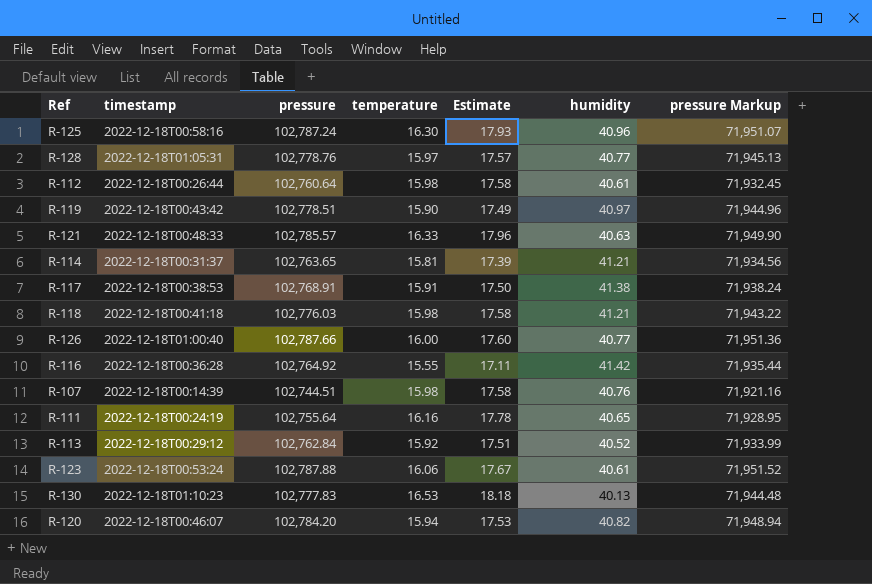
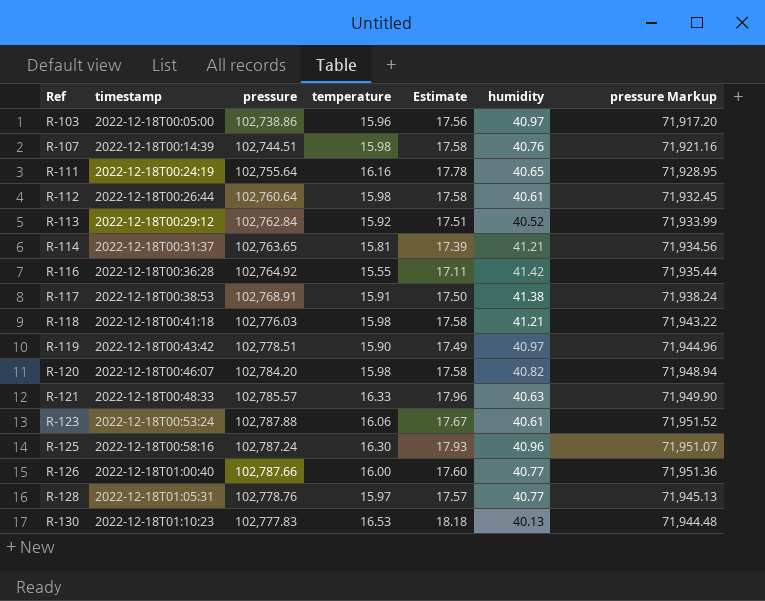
row order: none -> Ref ascending
row R-103: none -> 2022-12-18T00:05:00 | 102,738.86 | 15.96 | 17.56 | 40.97 | 71,917.20
R-120 | temperature: 15.94 -> 15.98
R-120 | Estimate: 17.53 -> 17.58

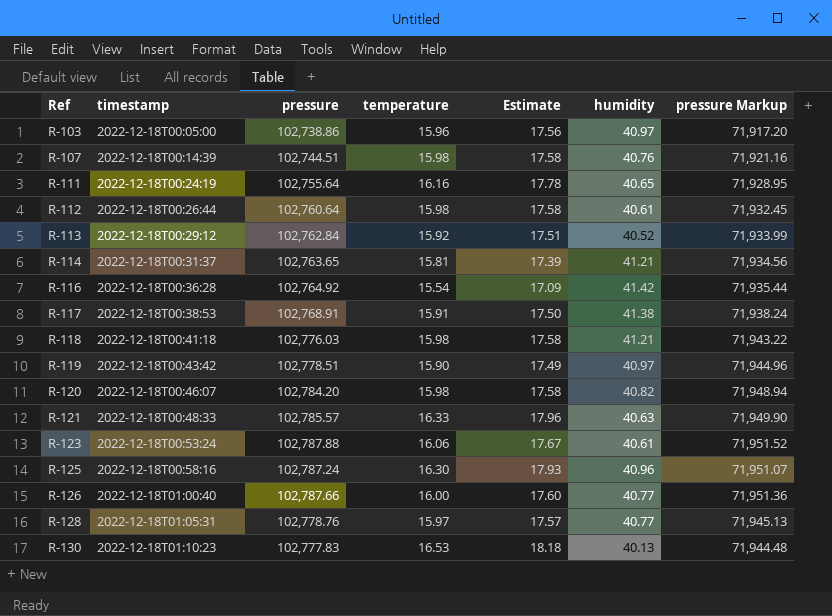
R-116 | temperature: 15.55 -> 15.54
R-116 | Estimate: 17.11 -> 17.09

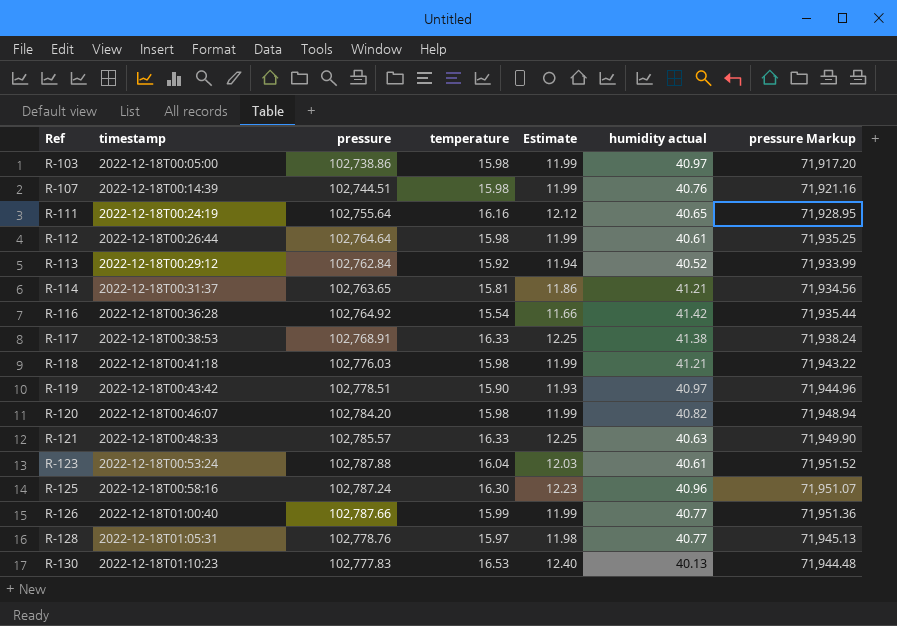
column Estimate | formula: [temperature] * 1.1 -> [temperature] * 0.75
column name: humidity -> humidity actual
R-103 | temperature: 15.96 -> 15.98
R-112 | pressure: 102,760.64 -> 102,764.64
R-112 | pressure Markup: 71,932.45 -> 71,935.25
R-117 | temperature: 15.91 -> 16.33
R-123 | temperature: 16.06 -> 16.04
R-126 | temperature: 16.00 -> 15.99

